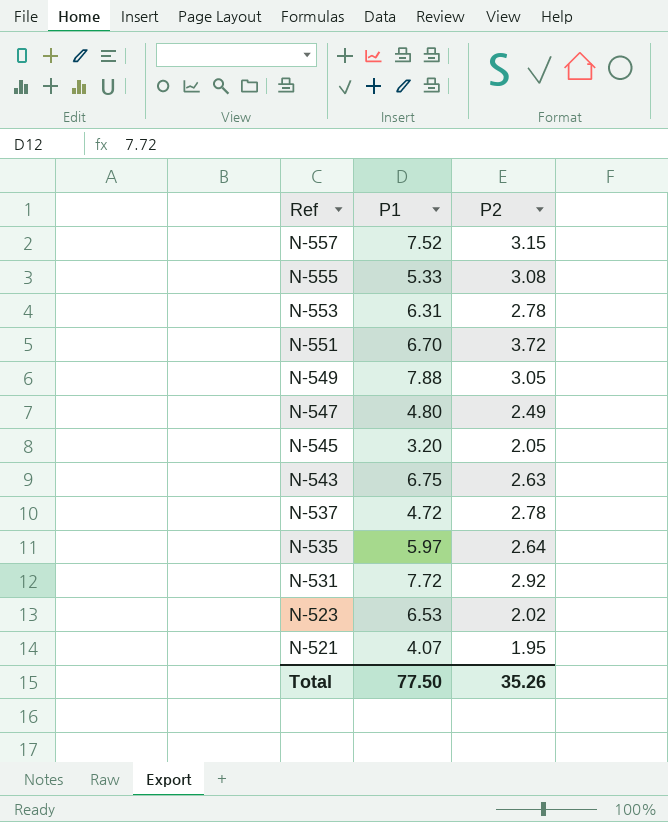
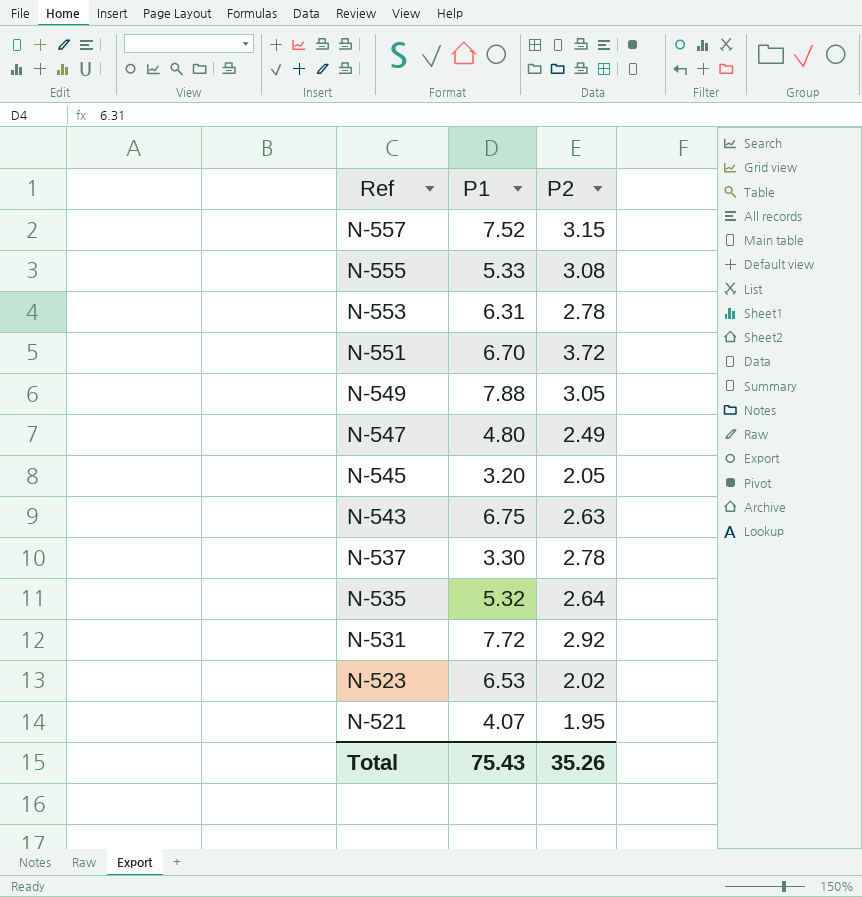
N-537 | P1: 4.72 -> 3.30
N-535 | P1: 5.97 -> 5.32
Total | P1: 77.50 -> 75.43

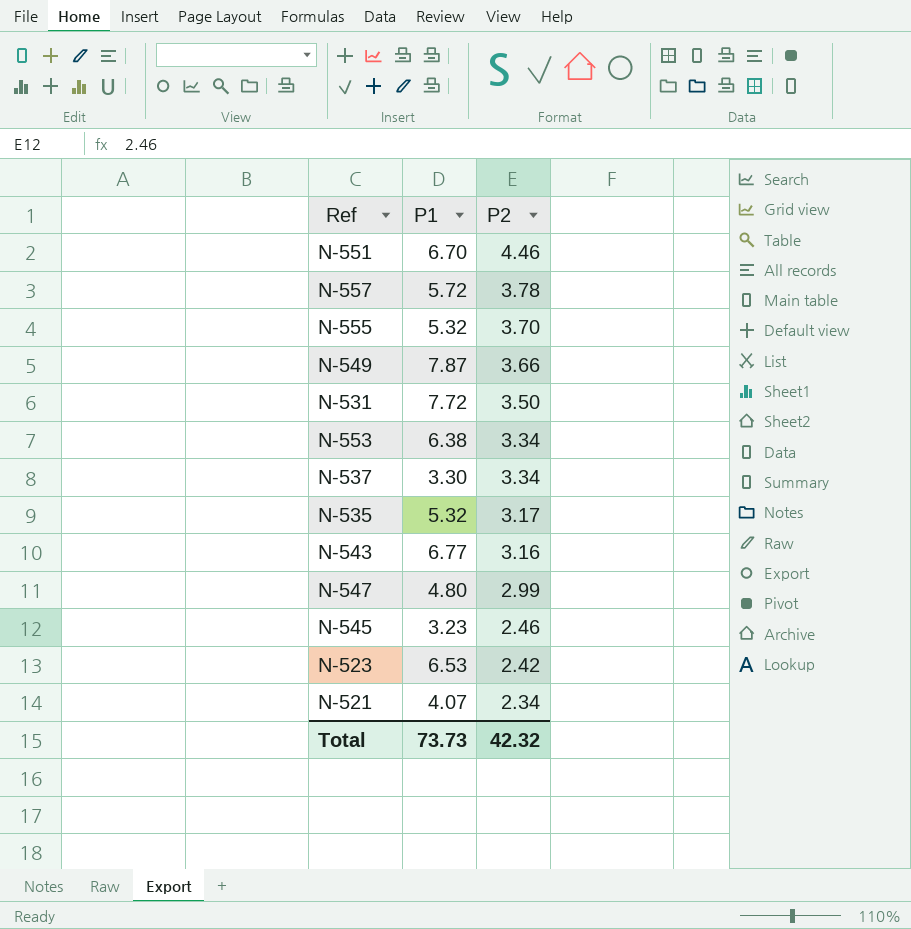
row order: Ref descending -> P2 descending
N-551 | P2: 3.72 -> 4.46
N-557 | P1: 7.52 -> 5.72
N-557 | P2: 3.15 -> 3.78
N-555 | P1: 5.33 -> 5.32
N-555 | P2: 3.08 -> 3.70
N-549 | P1: 7.88 -> 7.87
N-549 | P2: 3.05 -> 3.66
N-531 | P2: 2.92 -> 3.50
N-553 | P1: 6.31 -> 6.38
N-553 | P2: 2.78 -> 3.34
N-537 | P2: 2.78 -> 3.34
N-535 | P2: 2.64 -> 3.17
N-543 | P1: 6.75 -> 6.77
N-543 | P2: 2.63 -> 3.16
N-547 | P2: 2.49 -> 2.99
N-545 | P1: 3.20 -> 3.23
N-545 | P2: 2.05 -> 2.46
N-523 | P2: 2.02 -> 2.42
N-521 | P2: 1.95 -> 2.34
Total | P1: 75.43 -> 73.73
Total | P2: 35.26 -> 42.32

